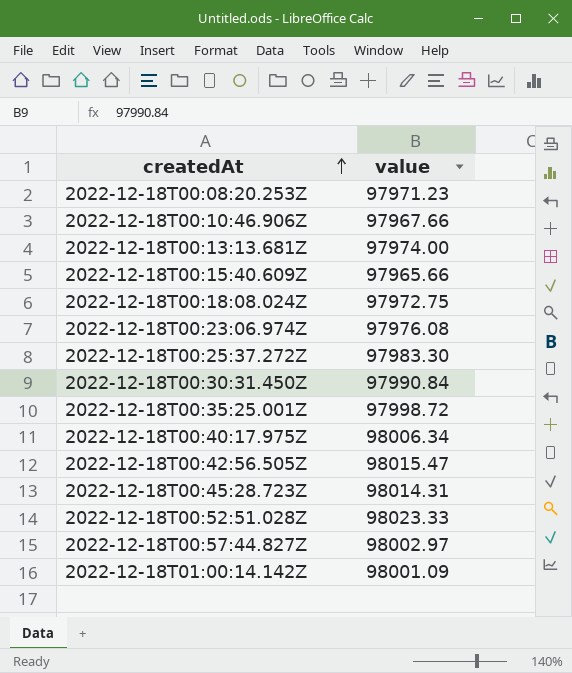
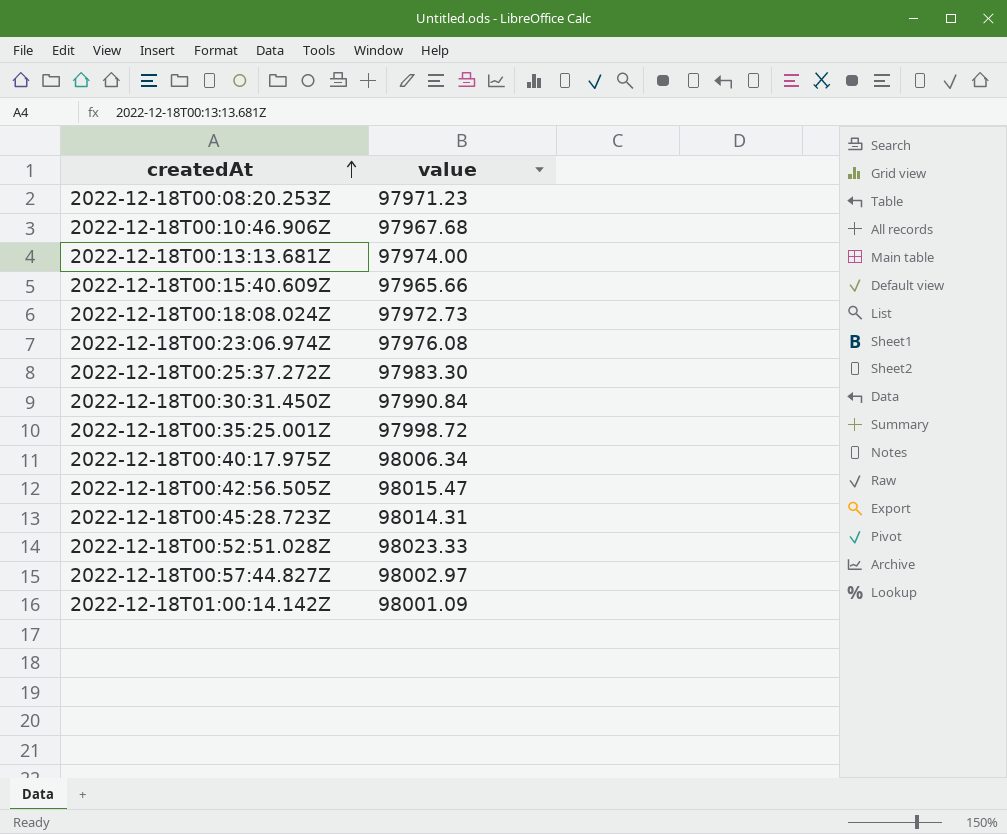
2022-12-18T00:10:46.906Z | value: 97967.66 -> 97967.68
2022-12-18T00:18:08.024Z | value: 97972.75 -> 97972.73

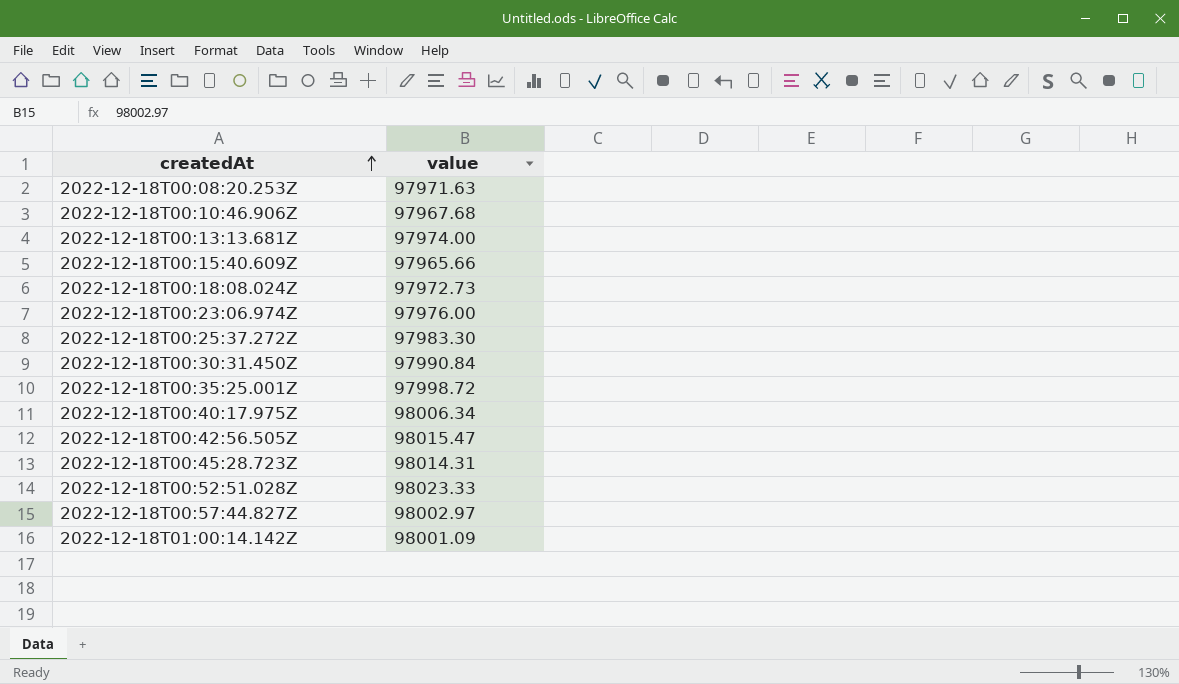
2022-12-18T00:08:20.253Z | value: 97971.23 -> 97971.63
2022-12-18T00:23:06.974Z | value: 97976.08 -> 97976.00

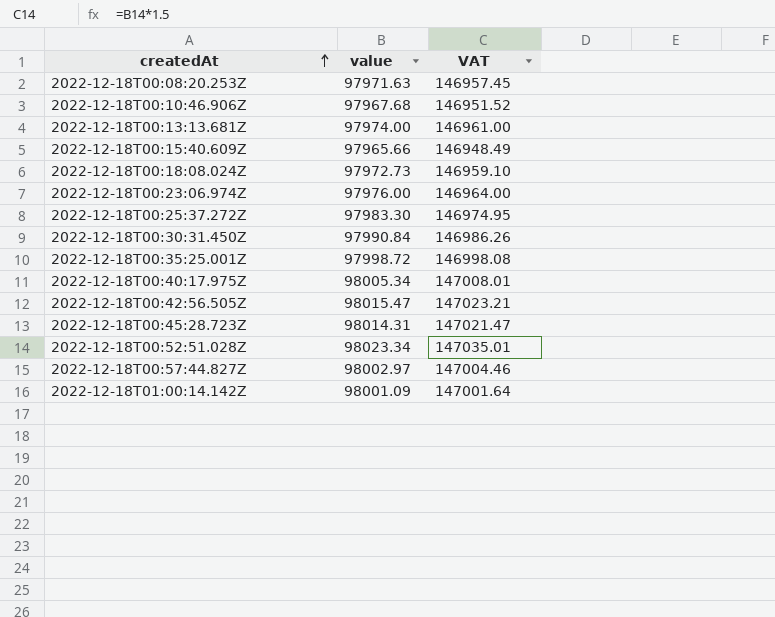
column VAT | formula: none -> [value] * 1.5
2022-12-18T00:40:17.975Z | value: 98006.34 -> 98005.34
2022-12-18T00:52:51.028Z | value: 98023.33 -> 98023.34

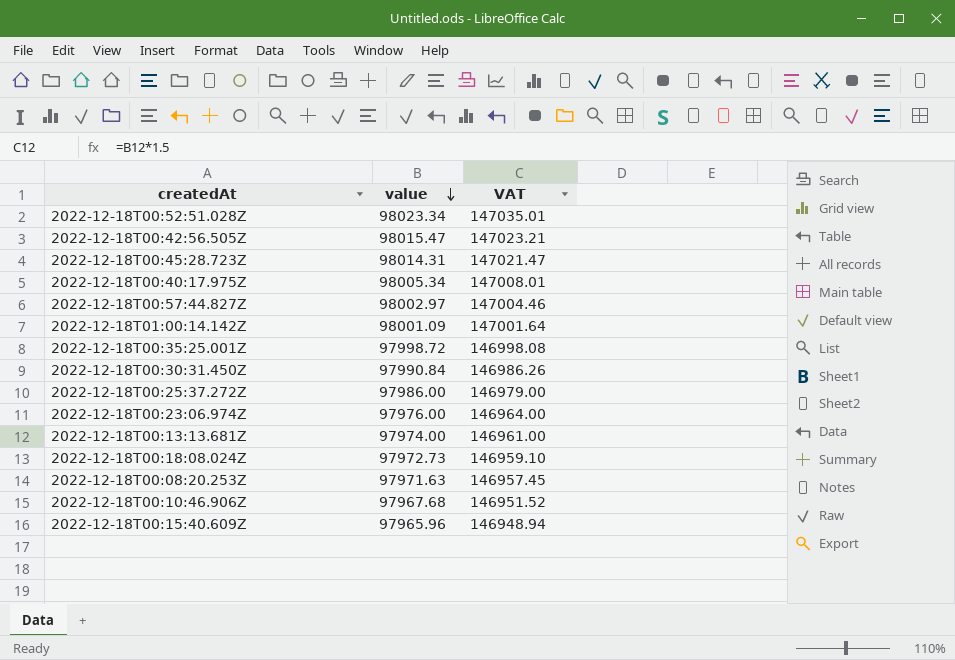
row order: createdAt ascending -> value descending
2022-12-18T00:25:37.272Z | value: 97983.30 -> 97986.00
2022-12-18T00:25:37.272Z | VAT: 146974.95 -> 146979.00
2022-12-18T00:15:40.609Z | value: 97965.66 -> 97965.96
2022-12-18T00:15:40.609Z | VAT: 146948.49 -> 146948.94

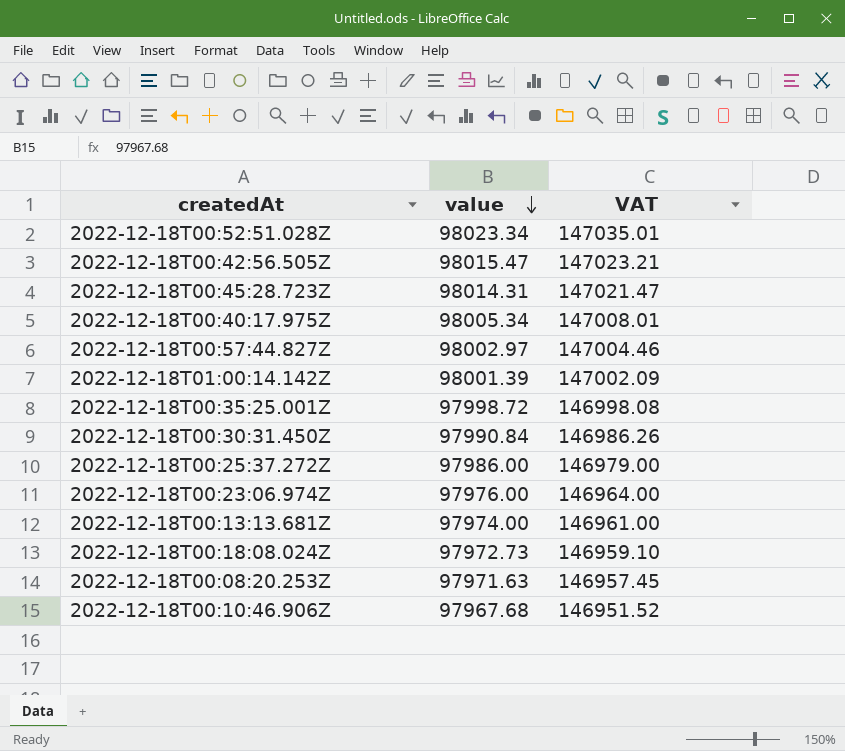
row 2022-12-18T00:15:40.609Z: 97965.96 | 146948.94 -> none
2022-12-18T01:00:14.142Z | value: 98001.09 -> 98001.39
2022-12-18T01:00:14.142Z | VAT: 147001.64 -> 147002.09

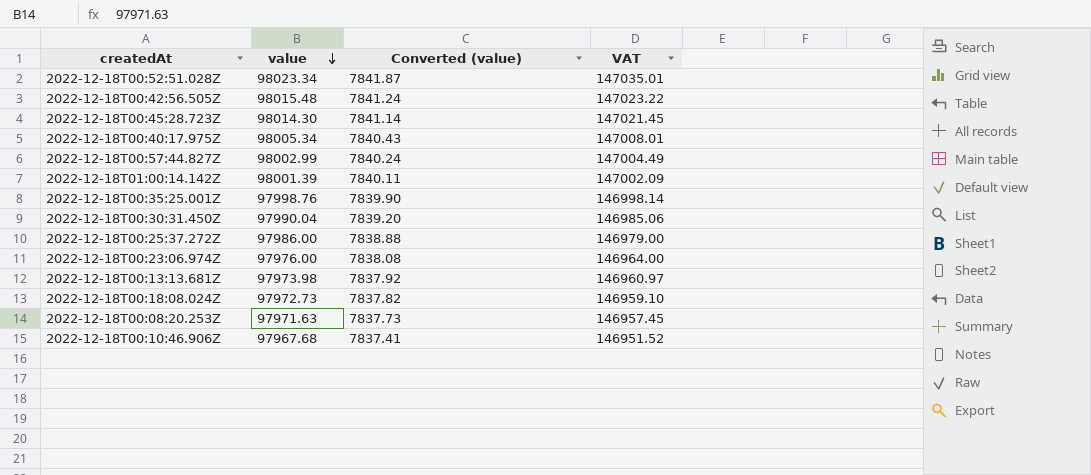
column Converted (value) | formula: none -> [value] * 0.08
2022-12-18T00:42:56.505Z | value: 98015.47 -> 98015.48
2022-12-18T00:42:56.505Z | VAT: 147023.21 -> 147023.22
2022-12-18T00:45:28.723Z | value: 98014.31 -> 98014.30
2022-12-18T00:45:28.723Z | VAT: 147021.47 -> 147021.45
2022-12-18T00:57:44.827Z | value: 98002.97 -> 98002.99
2022-12-18T00:57:44.827Z | VAT: 147004.46 -> 147004.49
2022-12-18T00:35:25.001Z | value: 97998.72 -> 97998.76
2022-12-18T00:35:25.001Z | VAT: 146998.08 -> 146998.14
2022-12-18T00:30:31.450Z | value: 97990.84 -> 97990.04
2022-12-18T00:30:31.450Z | VAT: 146986.26 -> 146985.06
2022-12-18T00:13:13.681Z | value: 97974.00 -> 97973.98
2022-12-18T00:13:13.681Z | VAT: 146961.00 -> 146960.97

